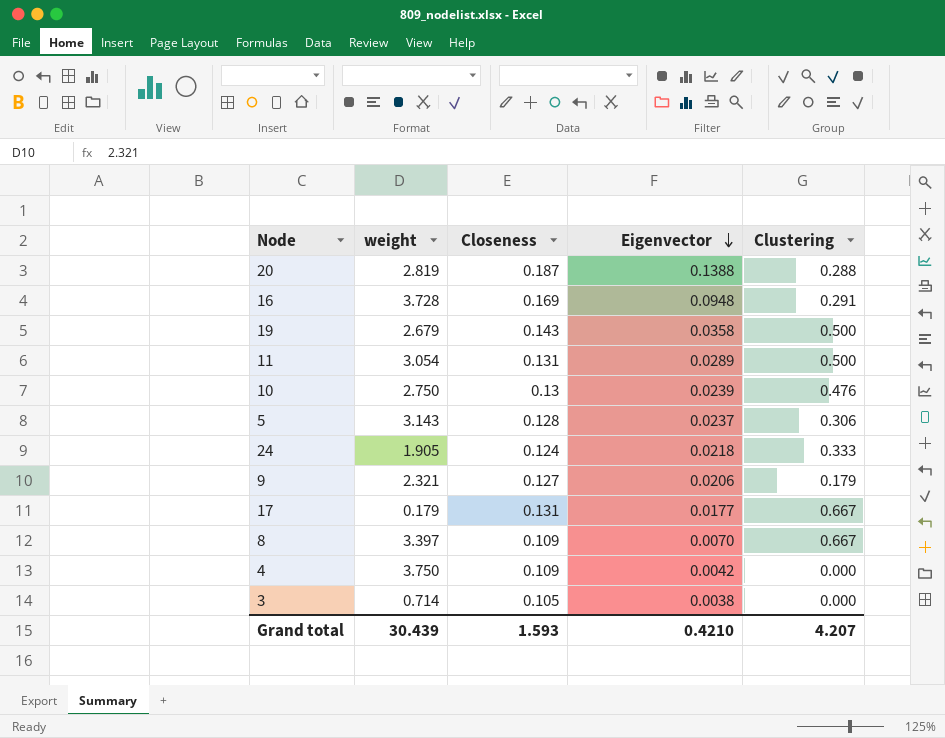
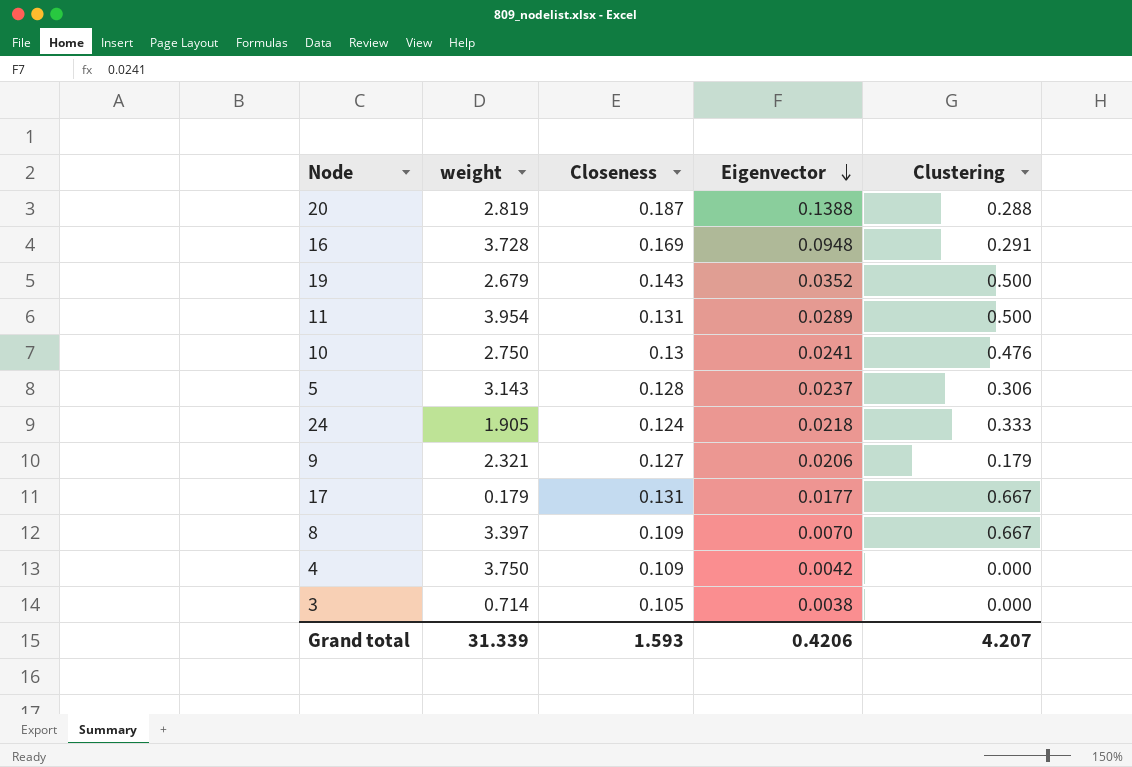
19 | Eigenvector: 0.0358 -> 0.0352
11 | weight: 3.054 -> 3.954
10 | Eigenvector: 0.0239 -> 0.0241
Grand total | weight: 30.439 -> 31.339
Grand total | Eigenvector: 0.4210 -> 0.4206

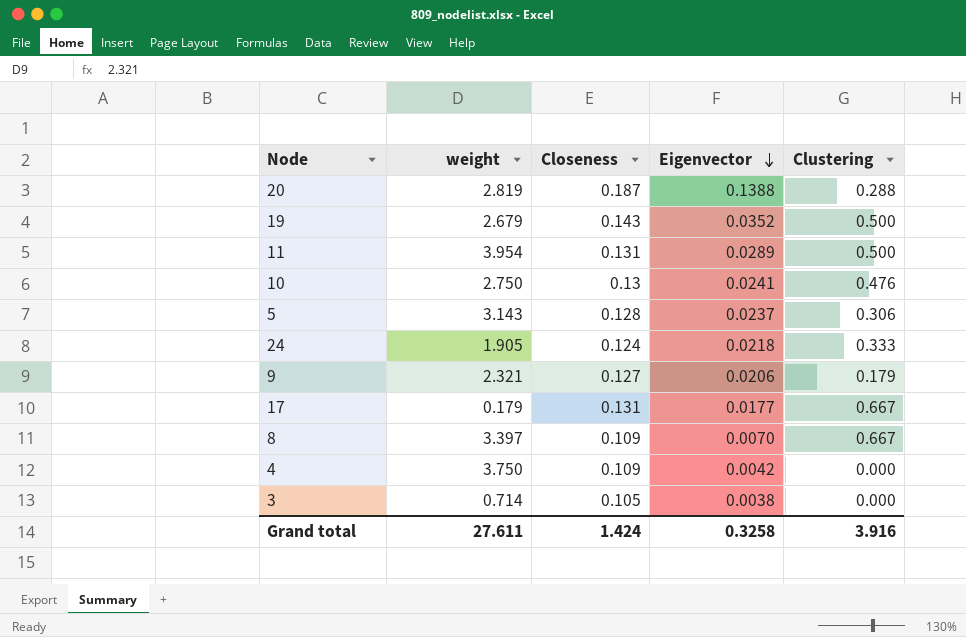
row 16: 3.728 | 0.169 | 0.0948 | 0.291 -> none
Grand total | weight: 31.339 -> 27.611
Grand total | Closeness: 1.593 -> 1.424
Grand total | Eigenvector: 0.4206 -> 0.3258
Grand total | Clustering: 4.207 -> 3.916

